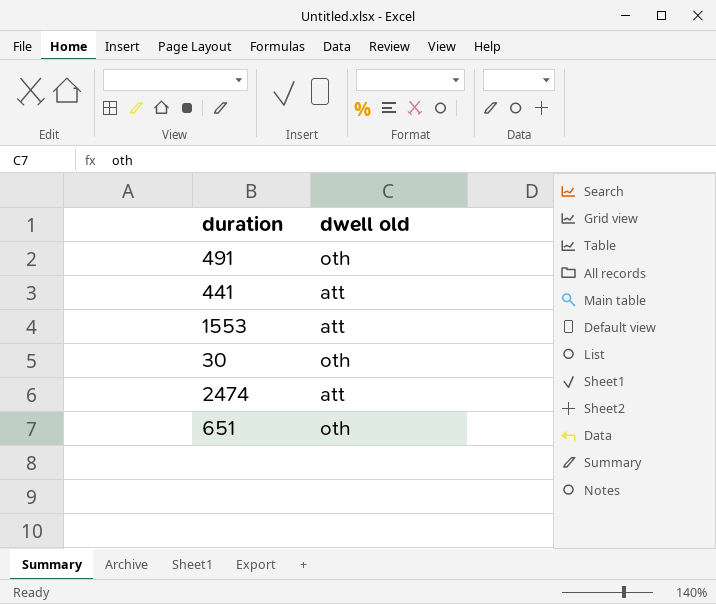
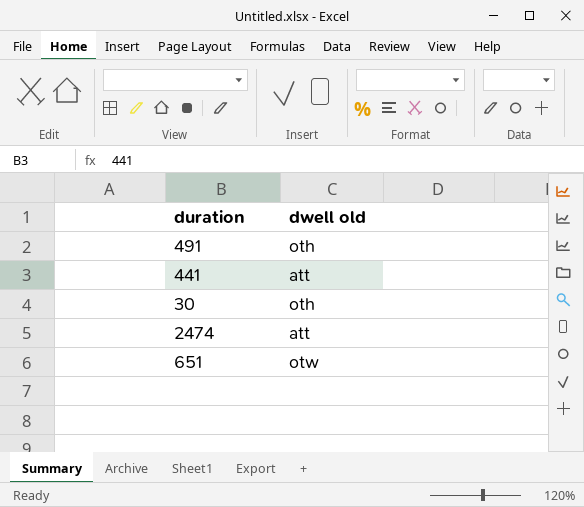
row 1553: att -> none
651 | dwell old: oth -> otw

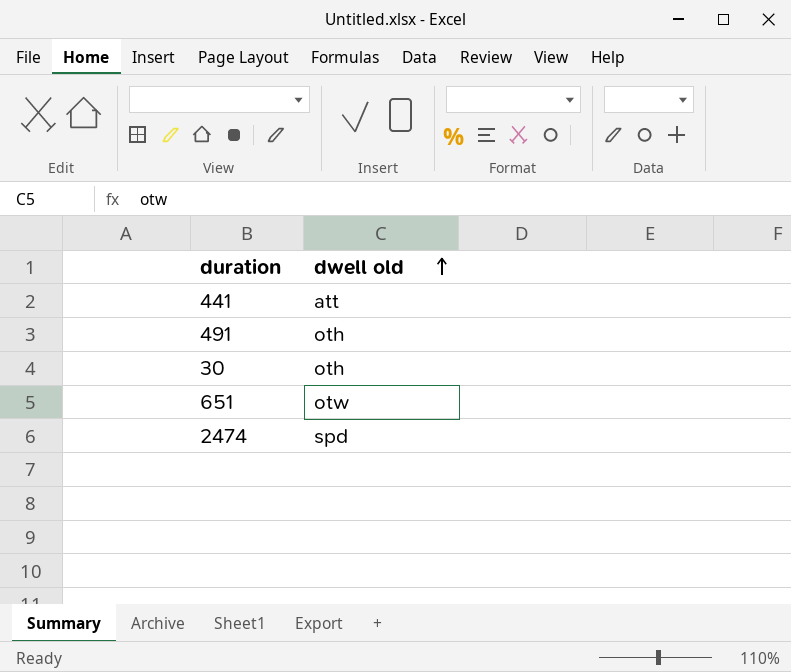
row order: none -> dwell old ascending
2474 | dwell old: att -> spd

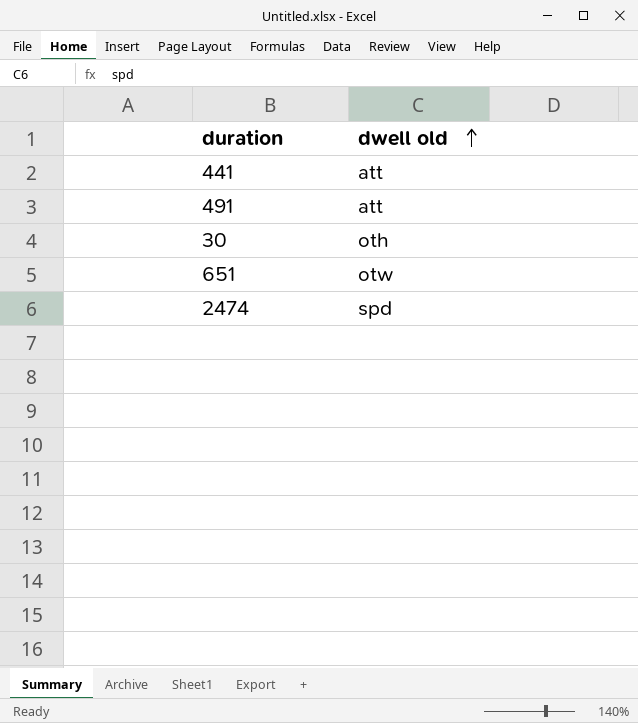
491 | dwell old: oth -> att

